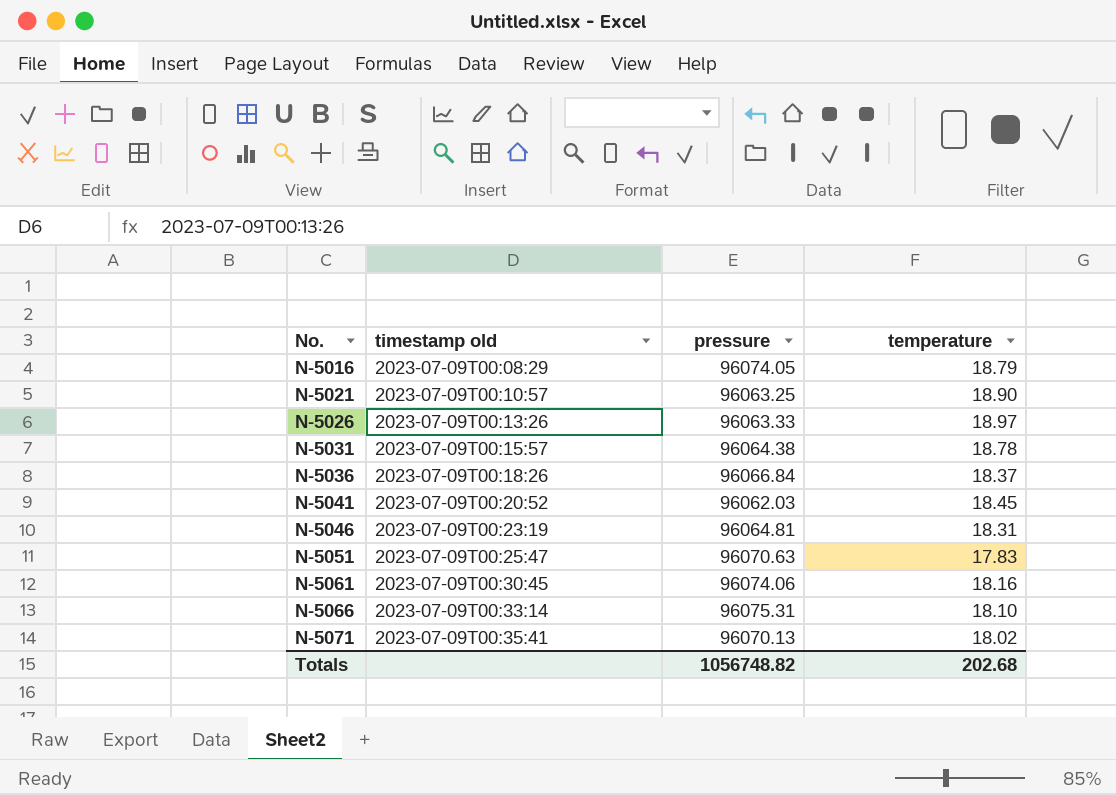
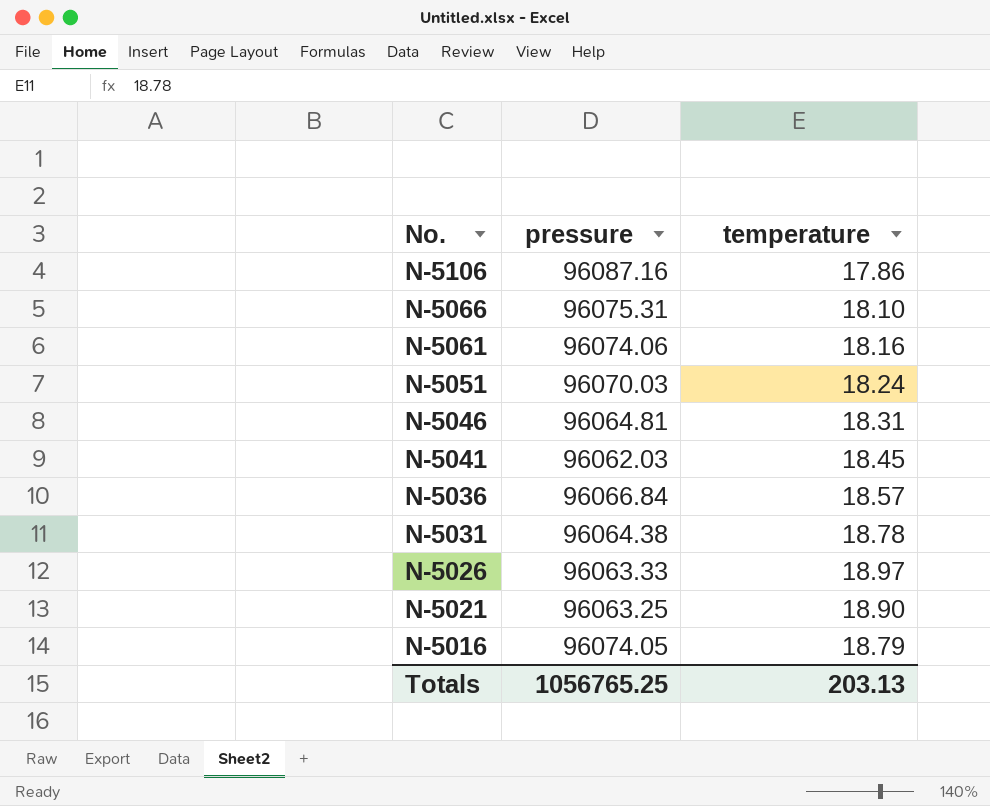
row order: No. ascending -> No. descending
column timestamp old | position: 2 -> none
row N-5071: 2023-07-09T00:35:41 | 96070.13 | 18.02 -> none
row N-5106: none -> 96087.16 | 17.86
N-5051 | pressure: 96070.63 -> 96070.03
N-5051 | temperature: 17.83 -> 18.24
N-5036 | temperature: 18.37 -> 18.57
Totals | pressure: 1056748.82 -> 1056765.25
Totals | temperature: 202.68 -> 203.13

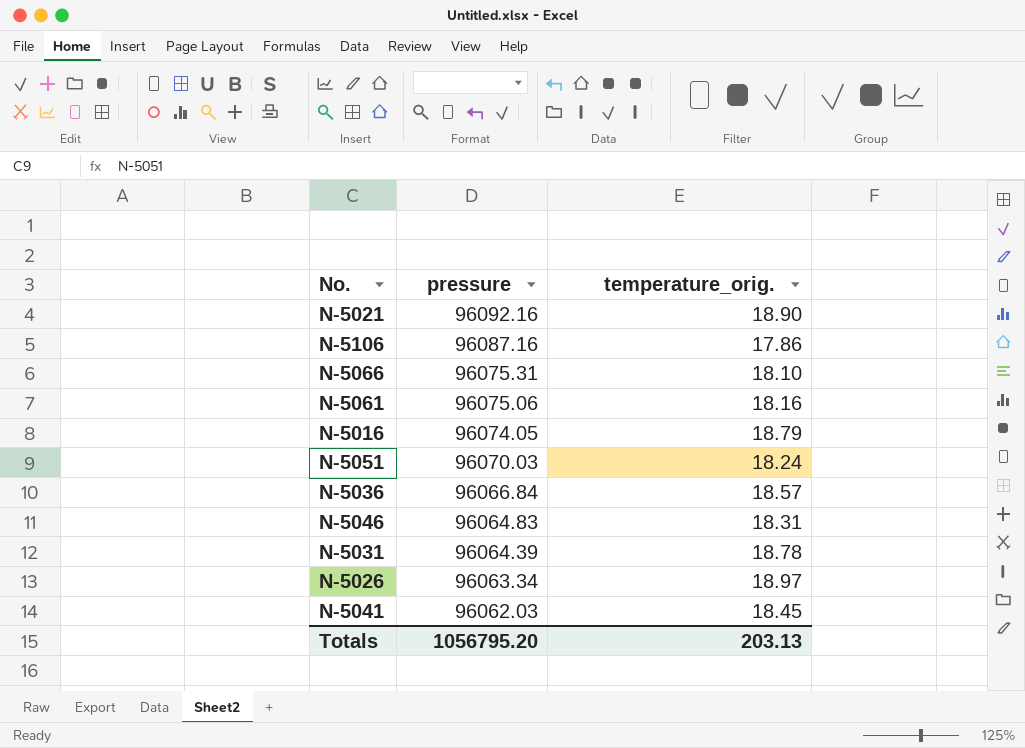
row order: No. descending -> pressure descending
column name: temperature -> temperature_orig.
N-5021 | pressure: 96063.25 -> 96092.16
N-5061 | pressure: 96074.06 -> 96075.06
N-5046 | pressure: 96064.81 -> 96064.83
N-5031 | pressure: 96064.38 -> 96064.39
N-5026 | pressure: 96063.33 -> 96063.34
Totals | pressure: 1056765.25 -> 1056795.20

